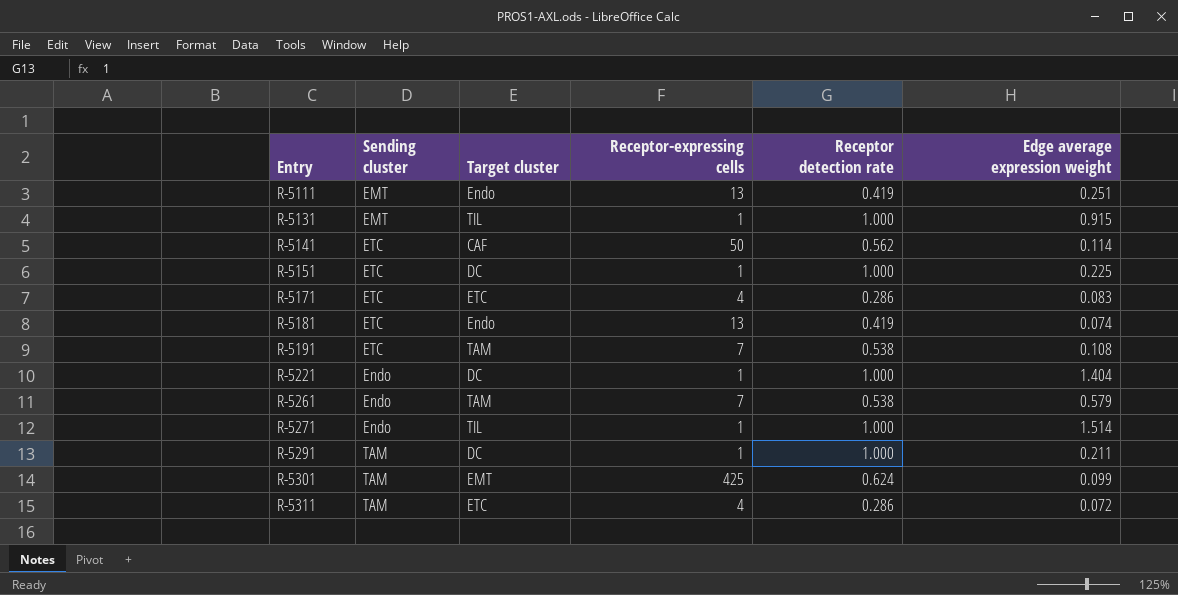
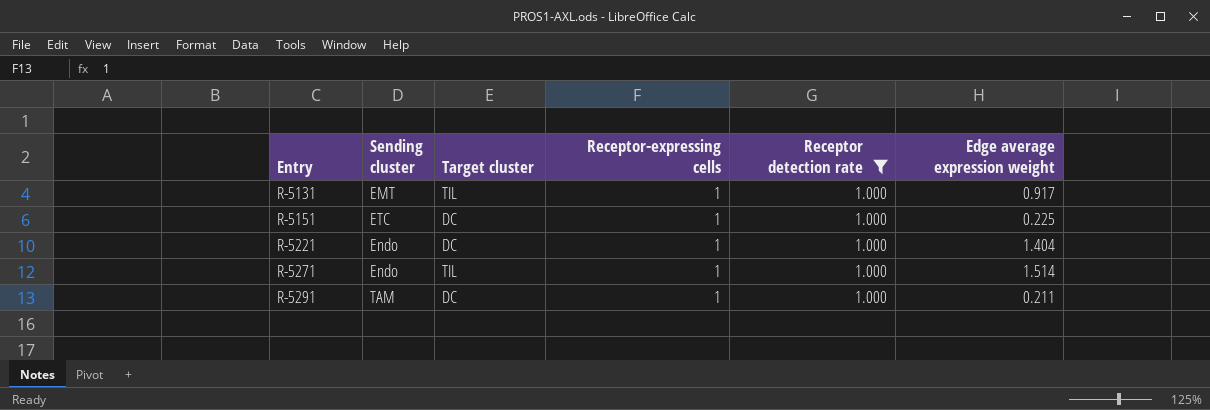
filter: none -> Receptor detection rate = 1.000
R-5131 | Edge average expression weight: 0.915 -> 0.917

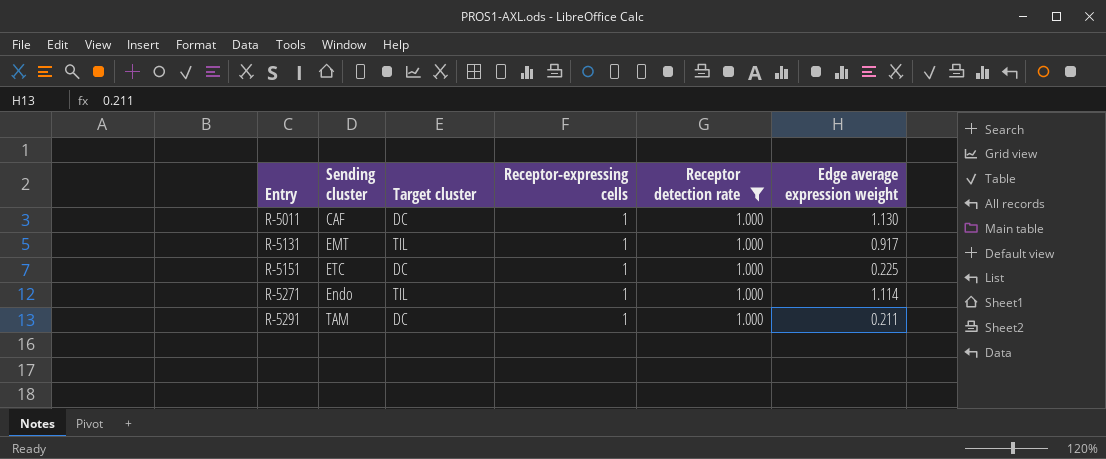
row R-5221: Endo | DC | 1 | 1.000 | 1.404 -> none
row R-5011: none -> CAF | DC | 1 | 1.000 | 1.130
R-5271 | Edge average expression weight: 1.514 -> 1.114

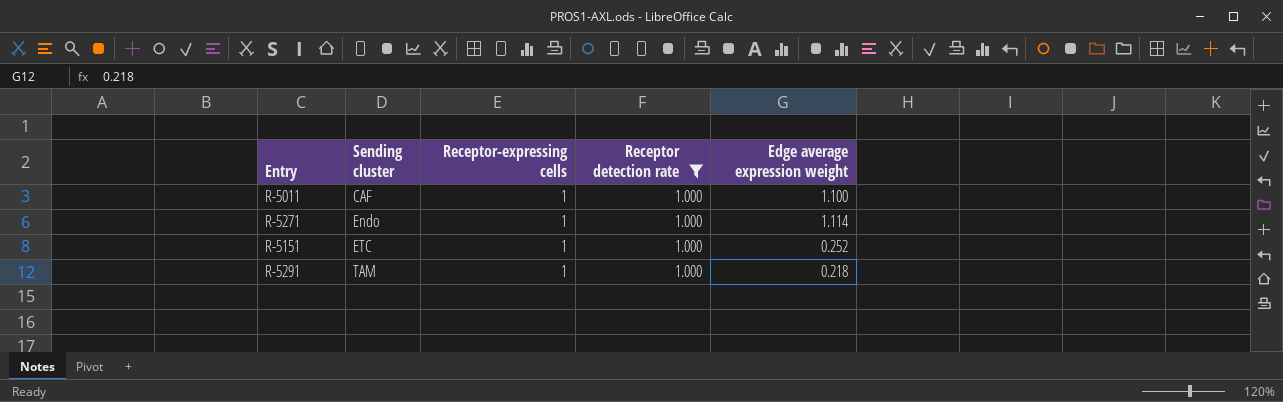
row order: Entry ascending -> Sending cluster ascending
column Target cluster | position: 3 -> none
row R-5131: EMT | TIL | 1 | 1.000 | 0.917 -> none
R-5011 | Edge average expression weight: 1.130 -> 1.100
R-5151 | Edge average expression weight: 0.225 -> 0.252
R-5291 | Edge average expression weight: 0.211 -> 0.218

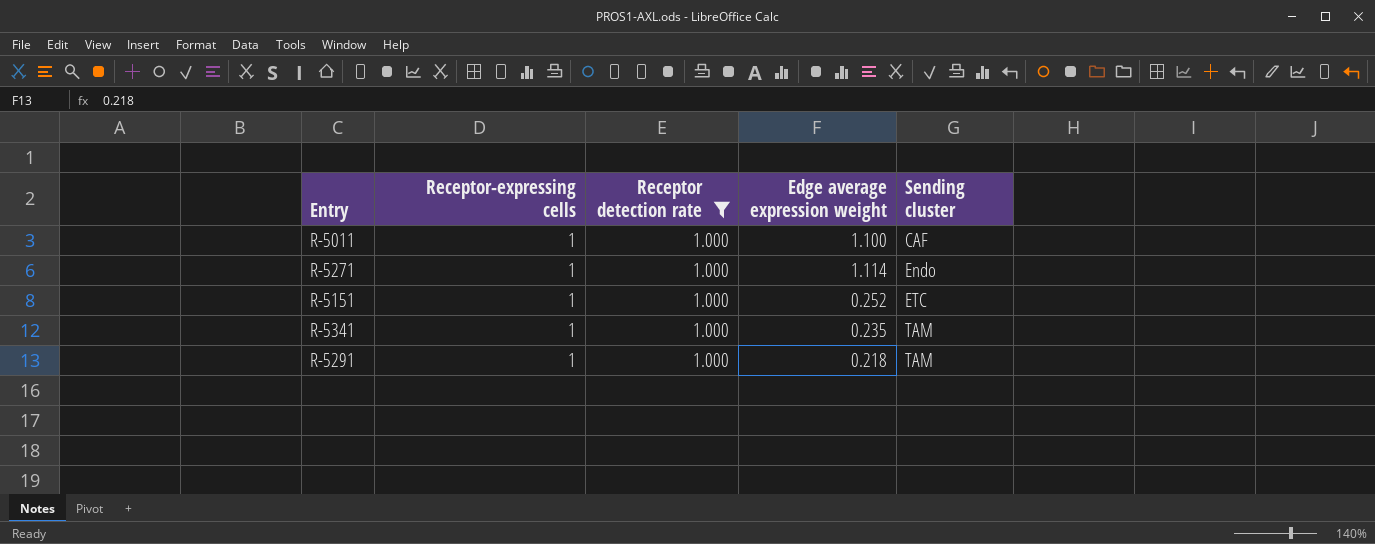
column Sending cluster | position: 2 -> 5
row R-5341: none -> 1 | 1.000 | 0.235 | TAM

